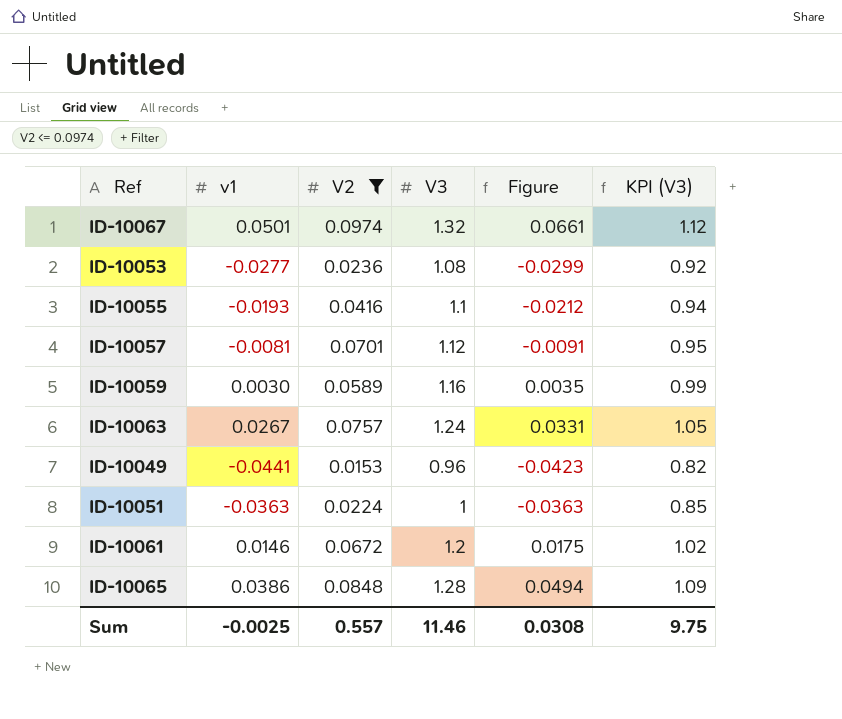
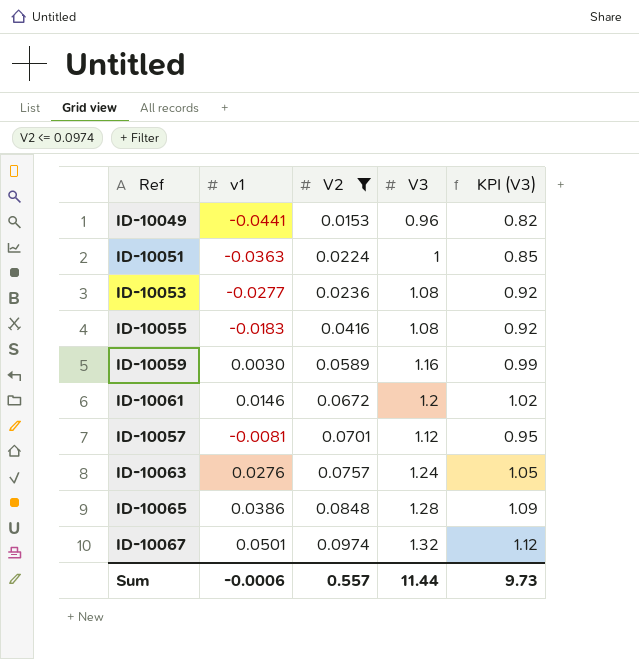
row order: none -> V2 ascending
column Figure | formula: [v1] * [V3] -> none
ID-10055 | v1: -0.0193 -> -0.0183
ID-10055 | V3: 1.1 -> 1.08
ID-10055 | KPI (V3): 0.94 -> 0.92
ID-10063 | v1: 0.0267 -> 0.0276
Sum | v1: -0.0025 -> -0.0006
Sum | V3: 11.46 -> 11.44
Sum | KPI (V3): 9.75 -> 9.73

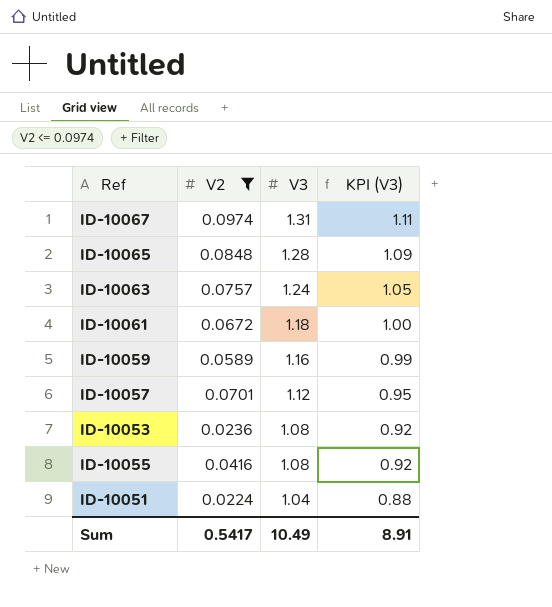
row order: V2 ascending -> V3 descending
column v1 | position: 2 -> none
row ID-10049: -0.0441 | 0.0153 | 0.96 | 0.82 -> none
ID-10067 | V3: 1.32 -> 1.31
ID-10067 | KPI (V3): 1.12 -> 1.11
ID-10061 | V3: 1.2 -> 1.18
ID-10061 | KPI (V3): 1.02 -> 1.00
ID-10051 | V3: 1 -> 1.04
ID-10051 | KPI (V3): 0.85 -> 0.88
Sum | V2: 0.557 -> 0.5417
Sum | V3: 11.44 -> 10.49
Sum | KPI (V3): 9.73 -> 8.91

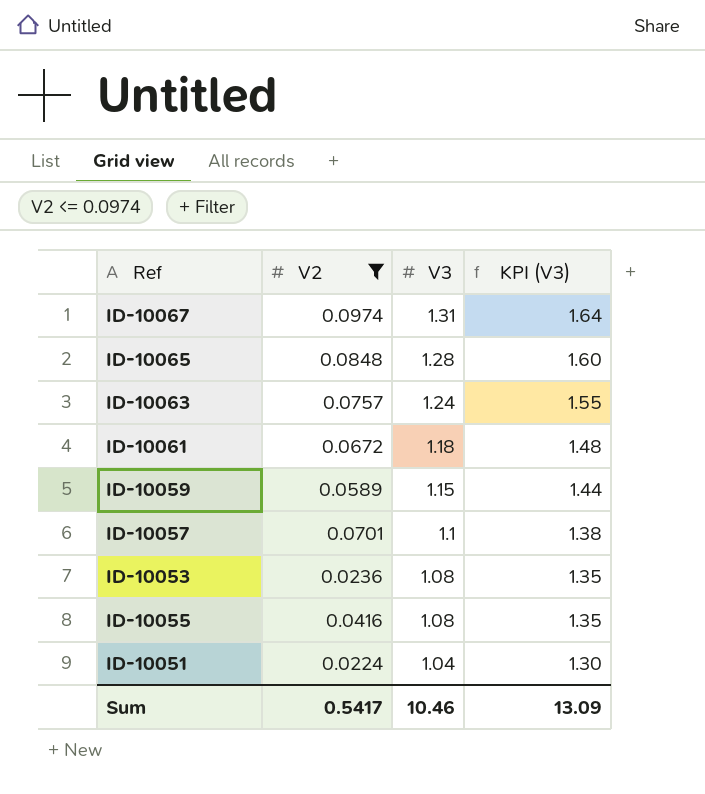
column KPI (V3) | formula: [V3] * 0.85 -> [V3] * 1.25
ID-10059 | V3: 1.16 -> 1.15
ID-10057 | V3: 1.12 -> 1.1
Sum | V3: 10.49 -> 10.46
Sum | KPI (V3): 8.91 -> 13.09

